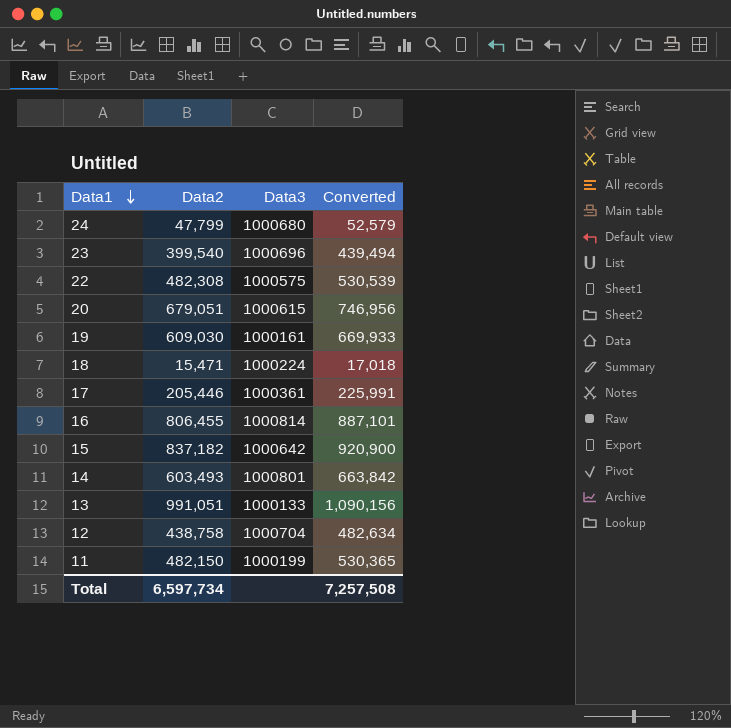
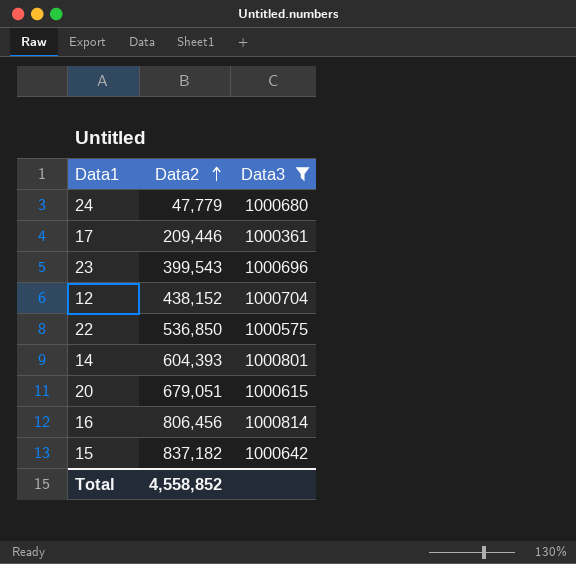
filter: none -> Data3 >= 1000361
row order: Data1 descending -> Data2 ascending
column Converted | formula: [Data2] * 1.1 -> none
24 | Data2: 47,799 -> 47,779
17 | Data2: 205,446 -> 209,446
23 | Data2: 399,540 -> 399,543
12 | Data2: 438,758 -> 438,152
22 | Data2: 482,308 -> 536,850
14 | Data2: 603,493 -> 604,393
16 | Data2: 806,455 -> 806,456
Total | Data2: 6,597,734 -> 4,558,852

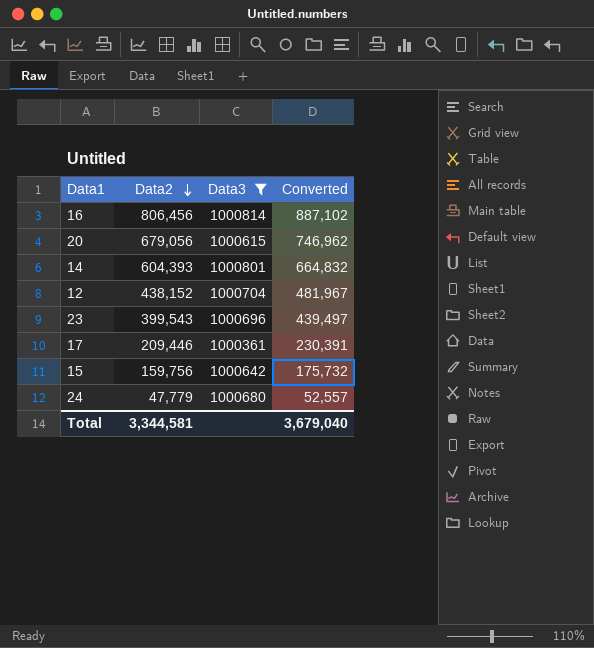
row order: Data2 ascending -> Data2 descending
column Converted | formula: none -> [Data2] * 1.1
row 22: 536,850 | 1000575 -> none
20 | Data2: 679,051 -> 679,056
15 | Data2: 837,182 -> 159,756
Total | Data2: 4,558,852 -> 3,344,581

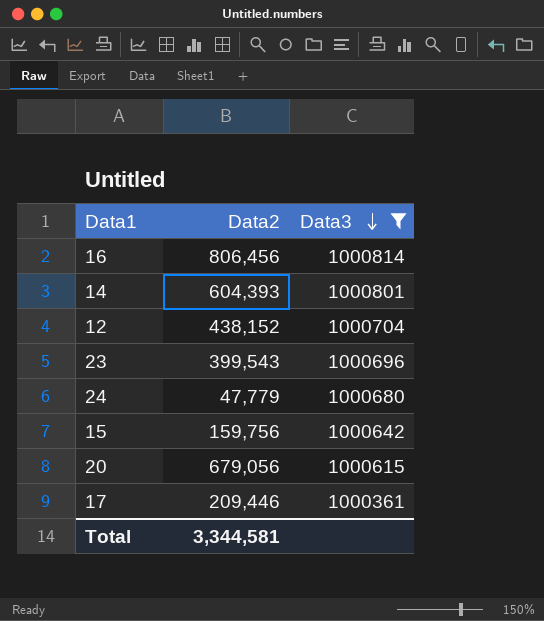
row order: Data2 descending -> Data3 descending
column Converted | formula: [Data2] * 1.1 -> none

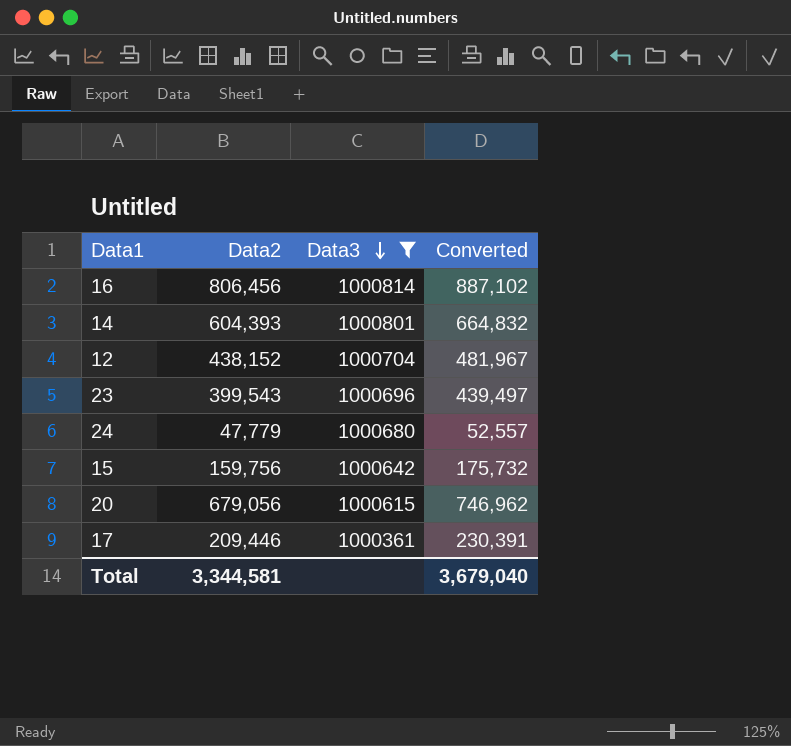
column Converted | formula: none -> [Data2] * 1.1

